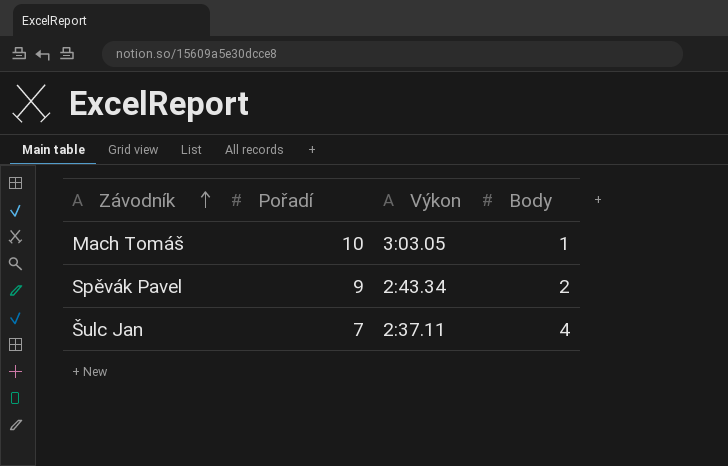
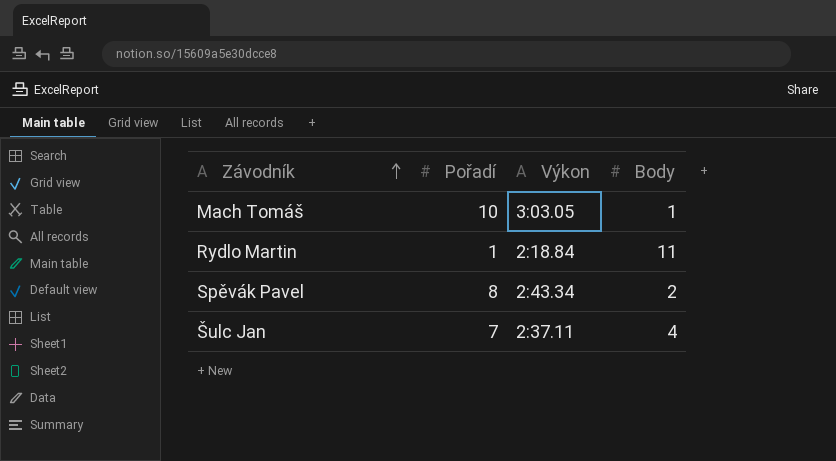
row Rydlo Martin: none -> 1 | 2:18.84 | 11
Spěvák Pavel | Pořadí: 9 -> 8

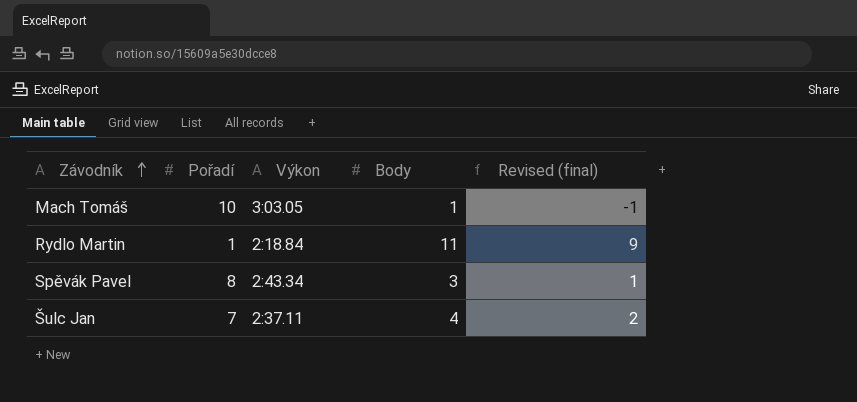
column Revised (final) | formula: none -> [Body] - 2
Spěvák Pavel | Body: 2 -> 3

